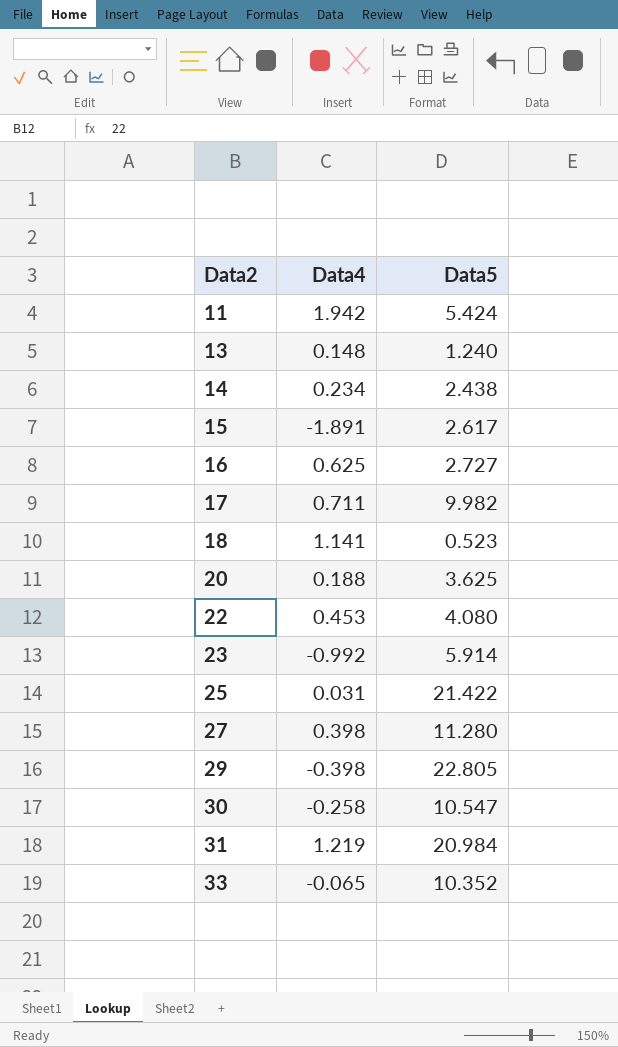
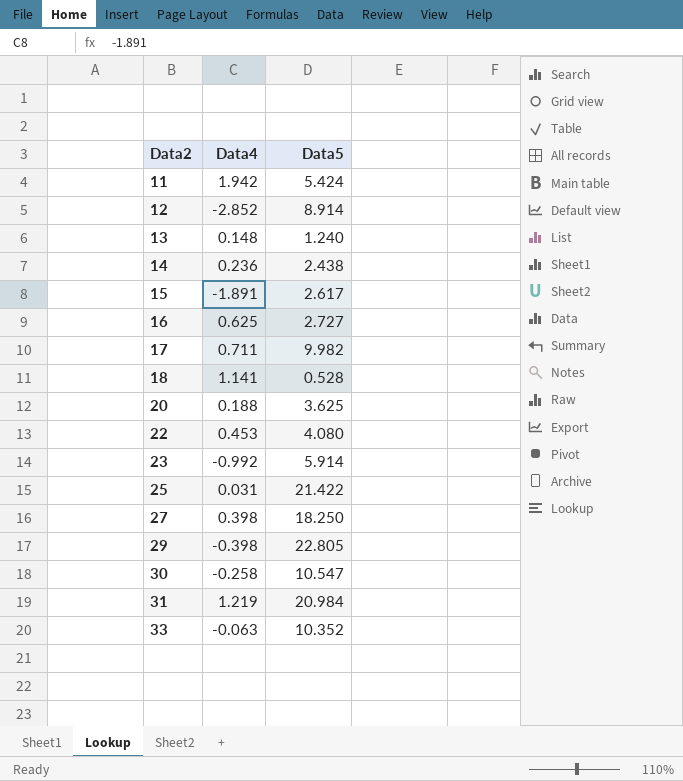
row 12: none -> -2.852 | 8.914
14 | Data4: 0.234 -> 0.236
18 | Data5: 0.523 -> 0.528
27 | Data5: 11.280 -> 18.250
33 | Data4: -0.065 -> -0.063

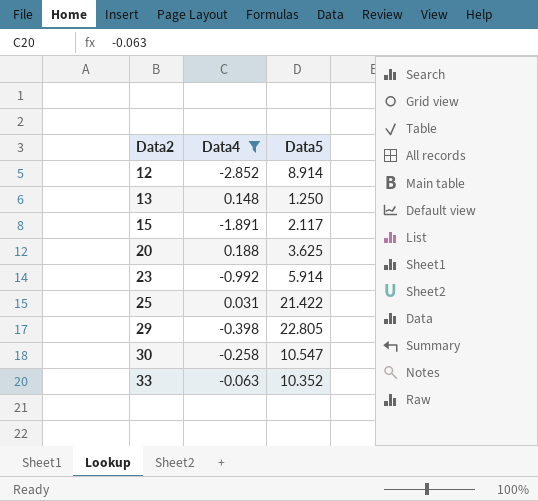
filter: none -> Data4 <= 0.188
13 | Data5: 1.240 -> 1.250
15 | Data5: 2.617 -> 2.117

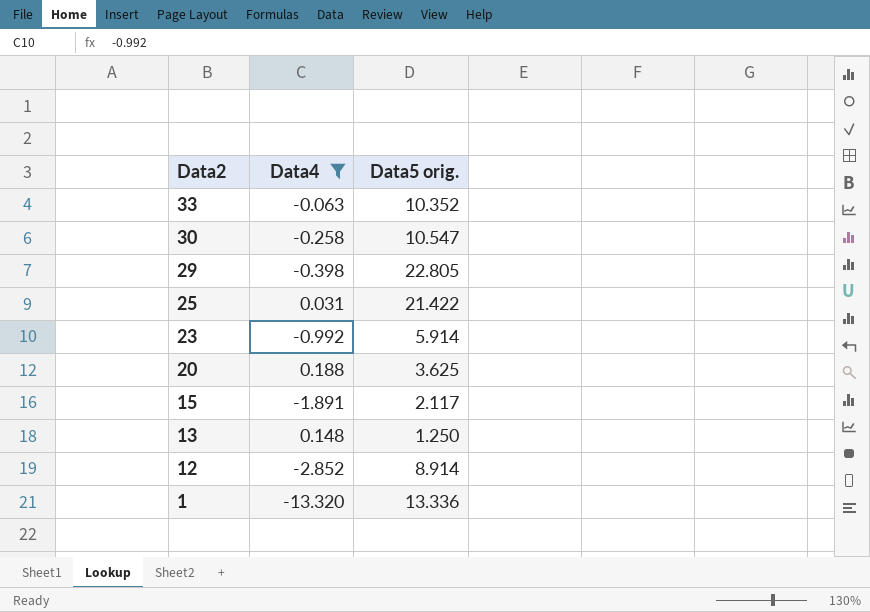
row order: Data2 ascending -> Data2 descending
column name: Data5 -> Data5 orig.
row 1: none -> -13.320 | 13.336

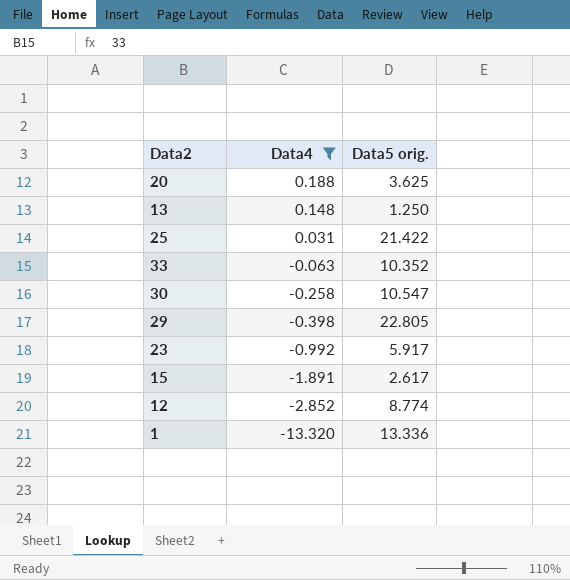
row order: Data2 descending -> Data4 descending
23 | Data5 orig.: 5.914 -> 5.917
15 | Data5 orig.: 2.117 -> 2.617
12 | Data5 orig.: 8.914 -> 8.774

